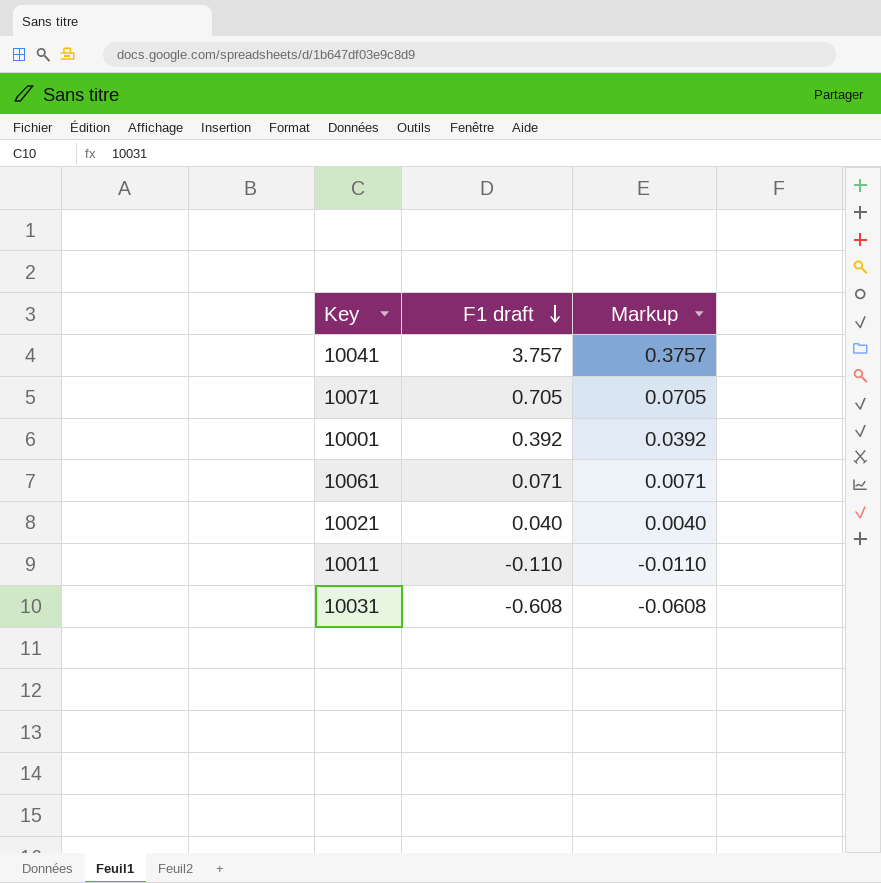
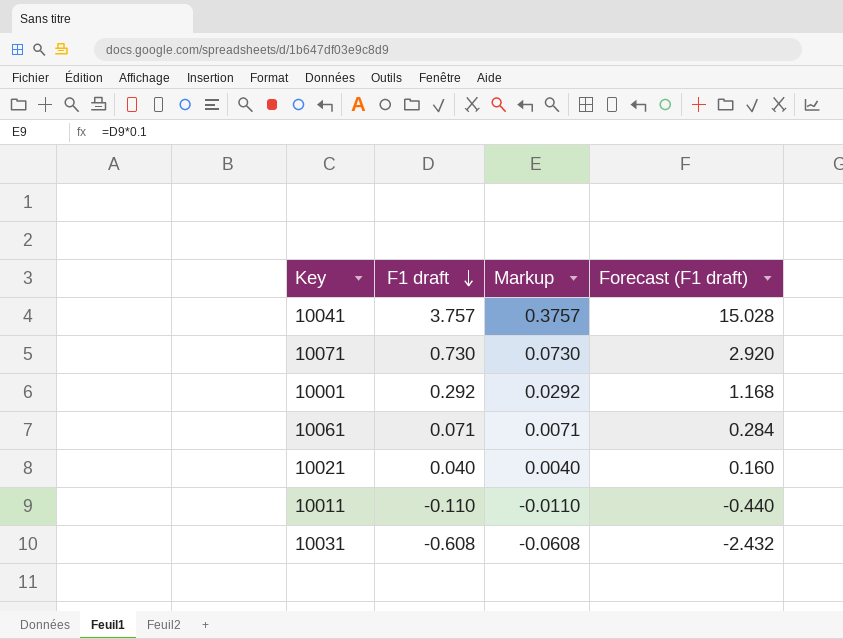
column Forecast (F1 draft) | formula: none -> [F1 draft] * 4
10071 | F1 draft: 0.705 -> 0.730
10071 | Markup: 0.0705 -> 0.0730
10001 | F1 draft: 0.392 -> 0.292
10001 | Markup: 0.0392 -> 0.0292

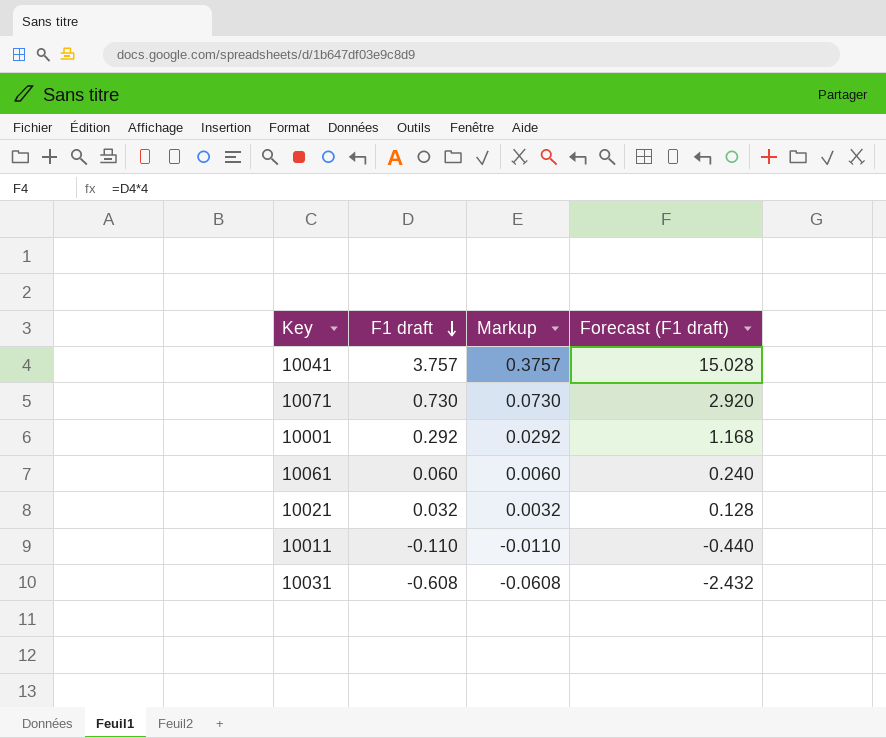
10061 | F1 draft: 0.071 -> 0.060
10061 | Markup: 0.0071 -> 0.0060
10061 | Forecast (F1 draft): 0.284 -> 0.240
10021 | F1 draft: 0.040 -> 0.032
10021 | Markup: 0.0040 -> 0.0032
10021 | Forecast (F1 draft): 0.160 -> 0.128

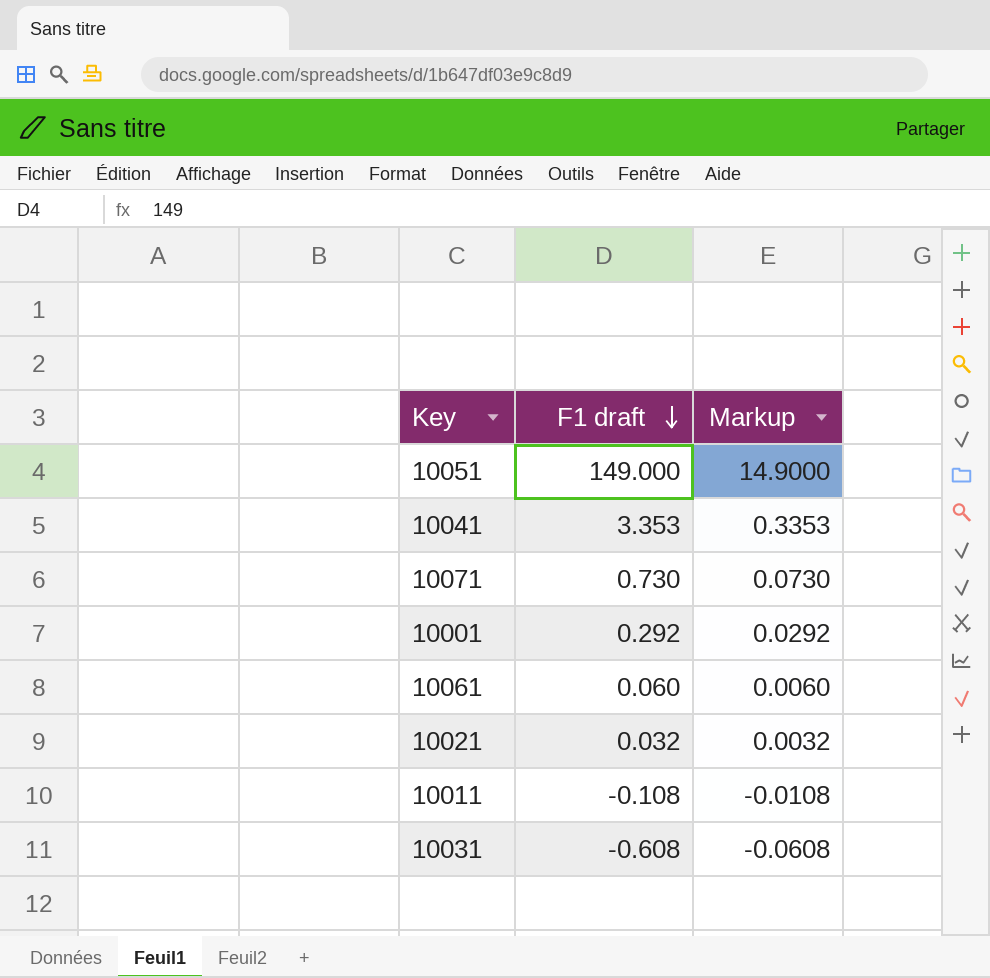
column Forecast (F1 draft) | formula: [F1 draft] * 4 -> none
row 10051: none -> 149.000 | 14.9000
10041 | F1 draft: 3.757 -> 3.353
10041 | Markup: 0.3757 -> 0.3353
10011 | F1 draft: -0.110 -> -0.108
10011 | Markup: -0.0110 -> -0.0108

